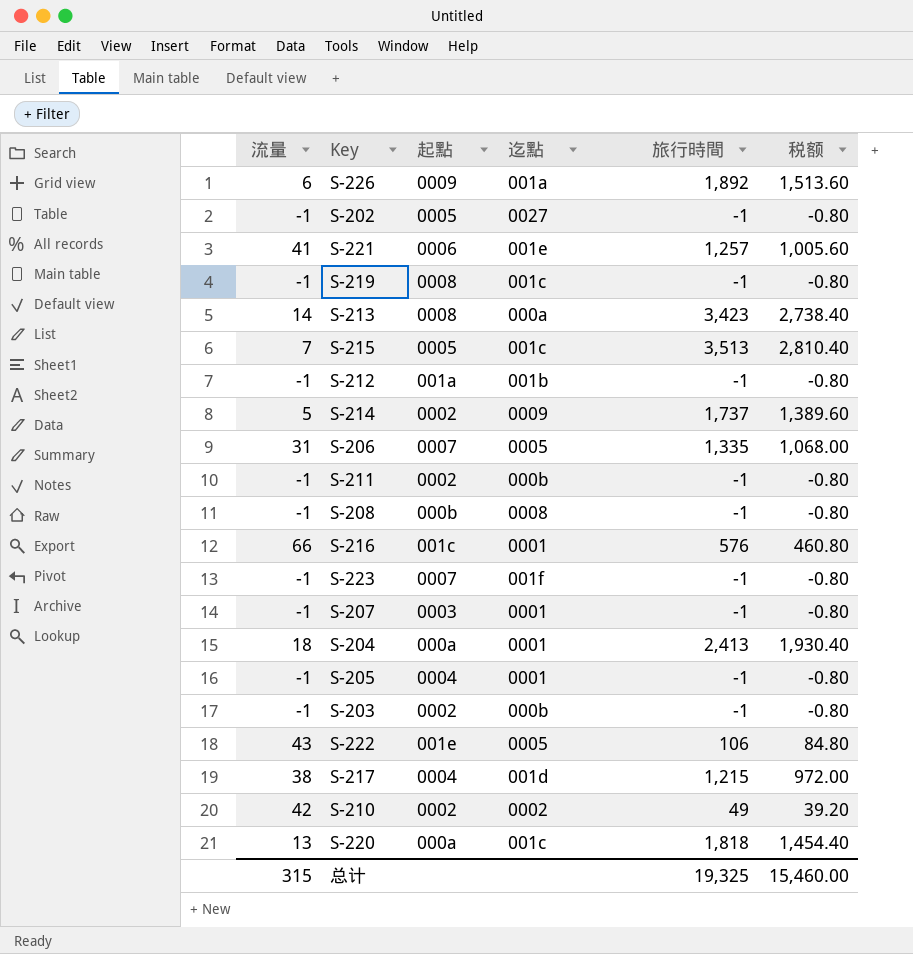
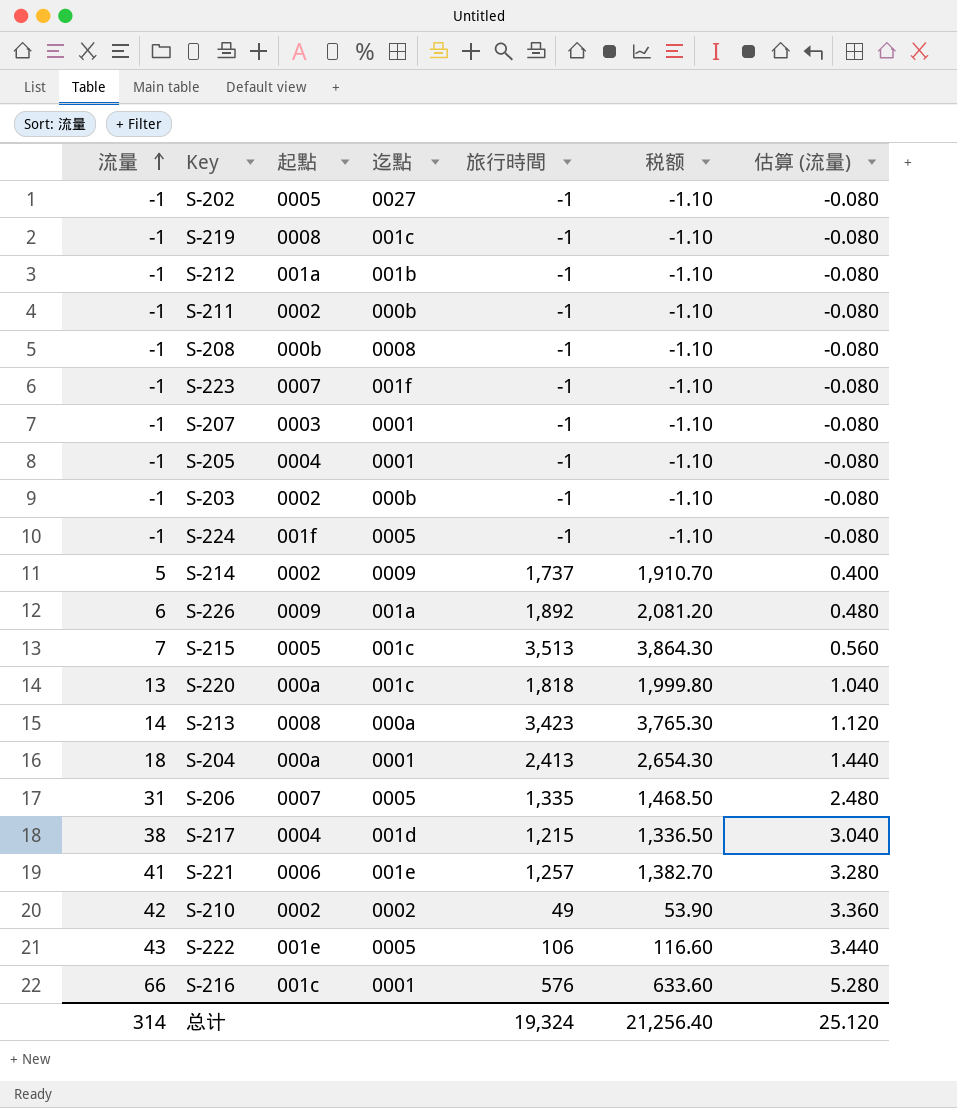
row order: none -> 流量 ascending
column 税额 | formula: [旅行時間] * 0.8 -> [旅行時間] * 1.1
column 估算 (流量) | formula: none -> [流量] * 0.08
row S-224: none -> -1 | 001f | 0005 | -1 | -1.10 | -0.080
总计 | 流量: 315 -> 314
总计 | 旅行時間: 19,325 -> 19,324
总计 | 税额: 15,460.00 -> 21,256.40

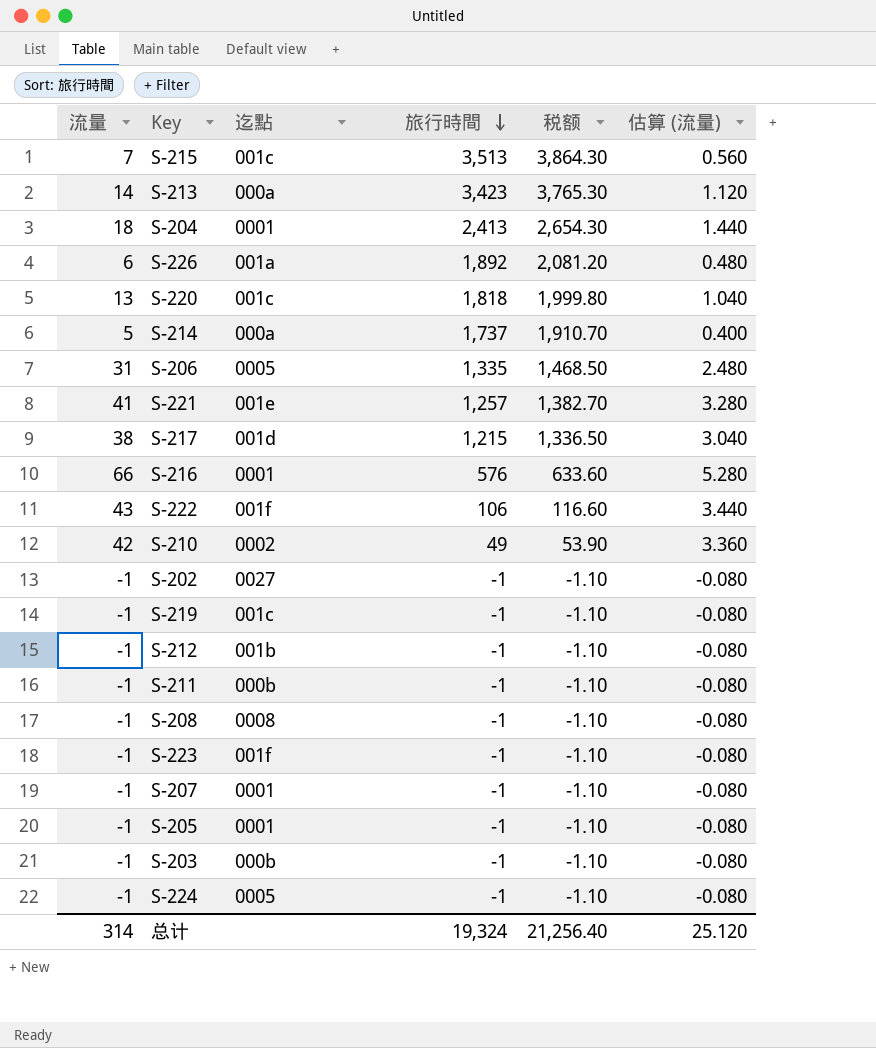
row order: 流量 ascending -> 旅行時間 descending
column 起點 | position: 3 -> none
S-214 | 迄點: 0009 -> 000a
S-222 | 迄點: 0005 -> 001f

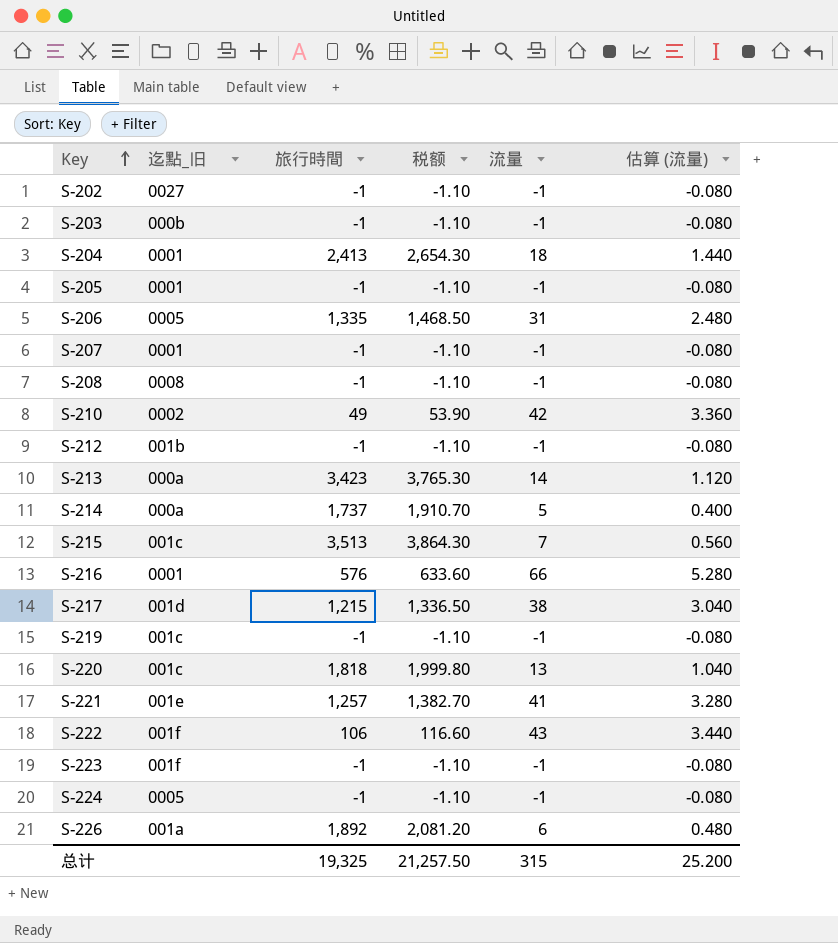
row order: 旅行時間 descending -> Key ascending
column name: 迄點 -> 迄點_旧
column 流量 | position: 1 -> 5
row S-211: -1 | 000b | -1 | -1.10 | -0.080 -> none
总计 | 旅行時間: 19,324 -> 19,325
总计 | 税额: 21,256.40 -> 21,257.50
总计 | 流量: 314 -> 315
总计 | 估算 (流量): 25.120 -> 25.200

